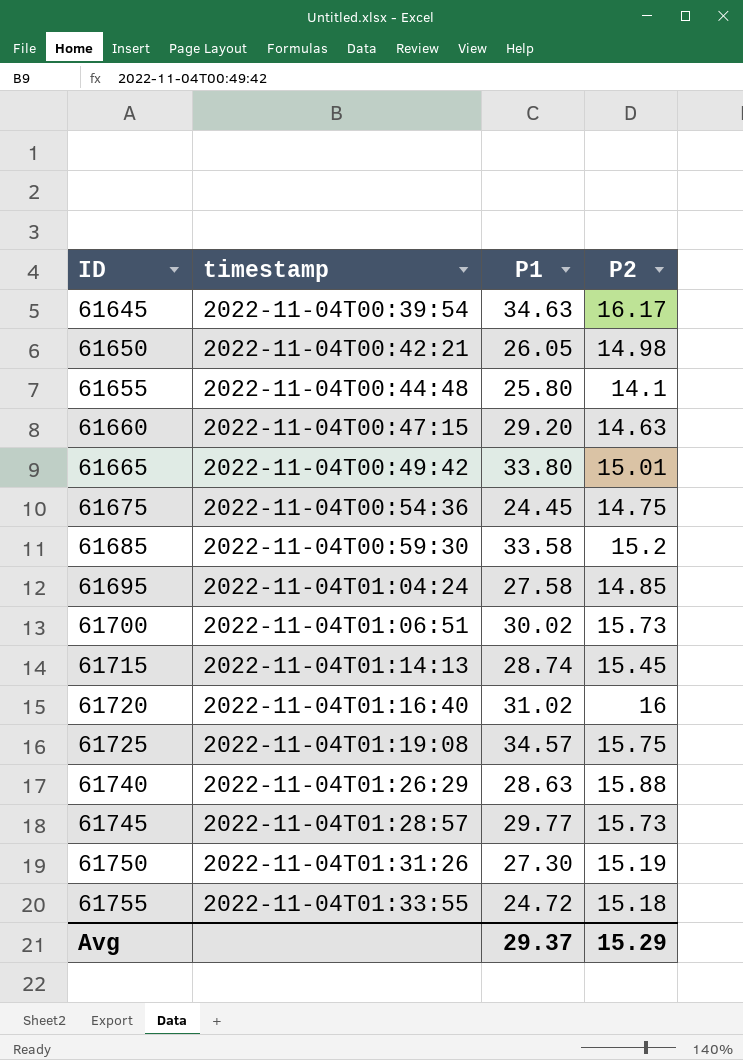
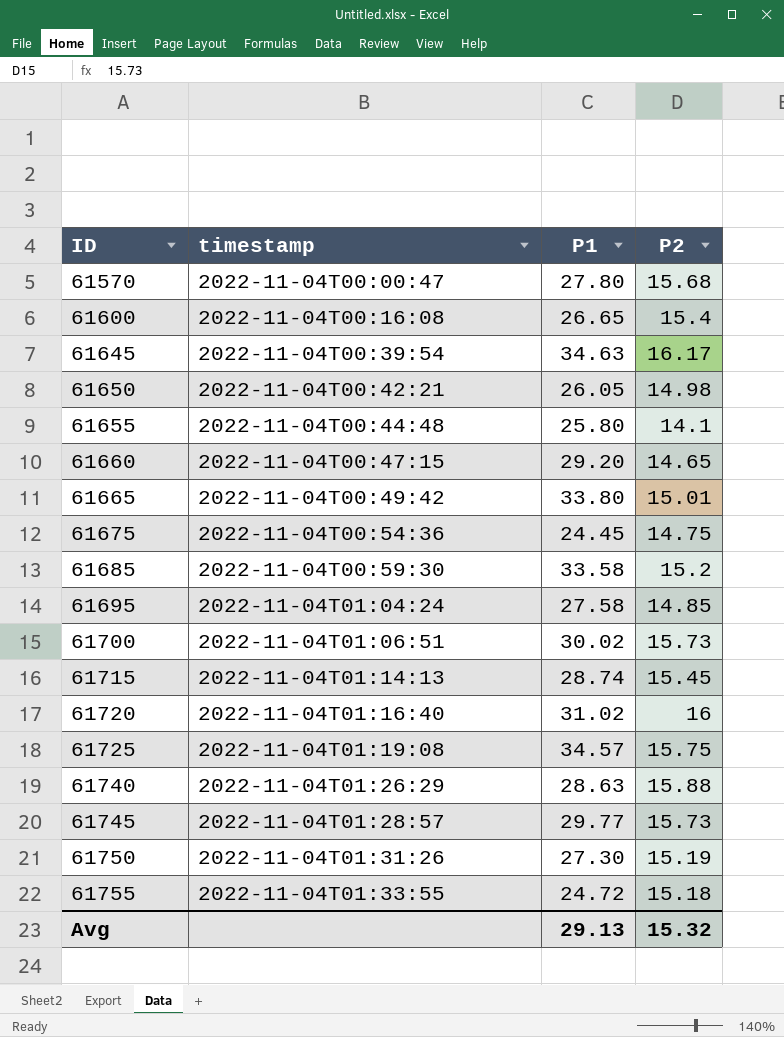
row 61570: none -> 2022-11-04T00:00:47 | 27.80 | 15.68
row 61600: none -> 2022-11-04T00:16:08 | 26.65 | 15.4
61660 | P2: 14.63 -> 14.65
Avg | P1: 29.37 -> 29.13
Avg | P2: 15.29 -> 15.32

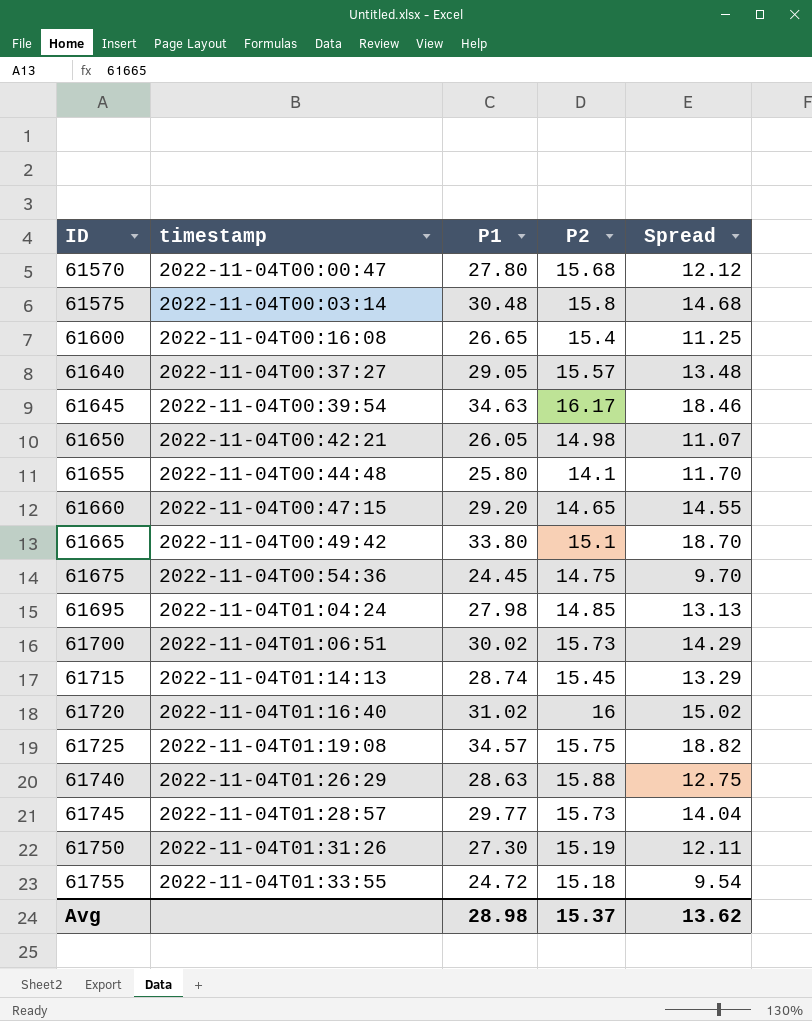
column Spread | formula: none -> [P1] - [P2]
row 61685: 2022-11-04T00:59:30 | 33.58 | 15.2 -> none
row 61575: none -> 2022-11-04T00:03:14 | 30.48 | 15.8 | 14.68
row 61640: none -> 2022-11-04T00:37:27 | 29.05 | 15.57 | 13.48
61665 | P2: 15.01 -> 15.1
61695 | P1: 27.58 -> 27.98
Avg | P1: 29.13 -> 28.98
Avg | P2: 15.32 -> 15.37

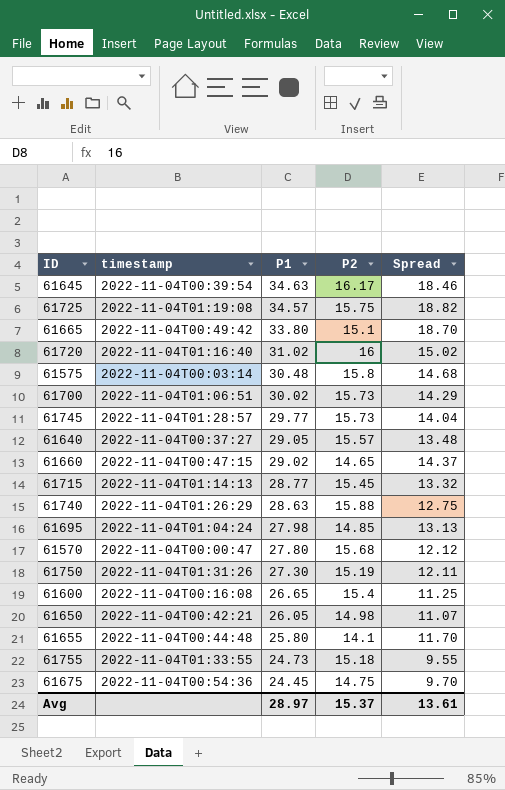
row order: ID ascending -> P1 descending
61660 | P1: 29.20 -> 29.02
61660 | Spread: 14.55 -> 14.37
61715 | P1: 28.74 -> 28.77
61715 | Spread: 13.29 -> 13.32
61755 | P1: 24.72 -> 24.73
61755 | Spread: 9.54 -> 9.55
Avg | P1: 28.98 -> 28.97
Avg | Spread: 13.62 -> 13.61

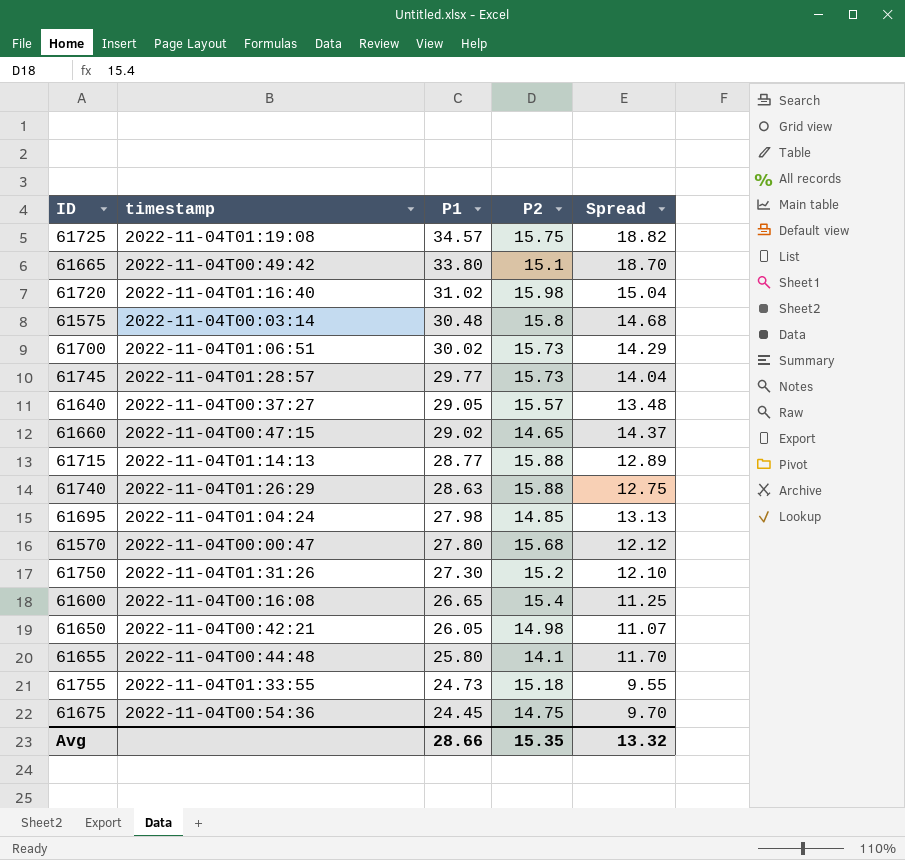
row 61645: 2022-11-04T00:39:54 | 34.63 | 16.17 | 18.46 -> none
61720 | P2: 16 -> 15.98
61720 | Spread: 15.02 -> 15.04
61715 | P2: 15.45 -> 15.88
61715 | Spread: 13.32 -> 12.89
61750 | P2: 15.19 -> 15.2
61750 | Spread: 12.11 -> 12.10
Avg | P1: 28.97 -> 28.66
Avg | P2: 15.37 -> 15.35
Avg | Spread: 13.61 -> 13.32

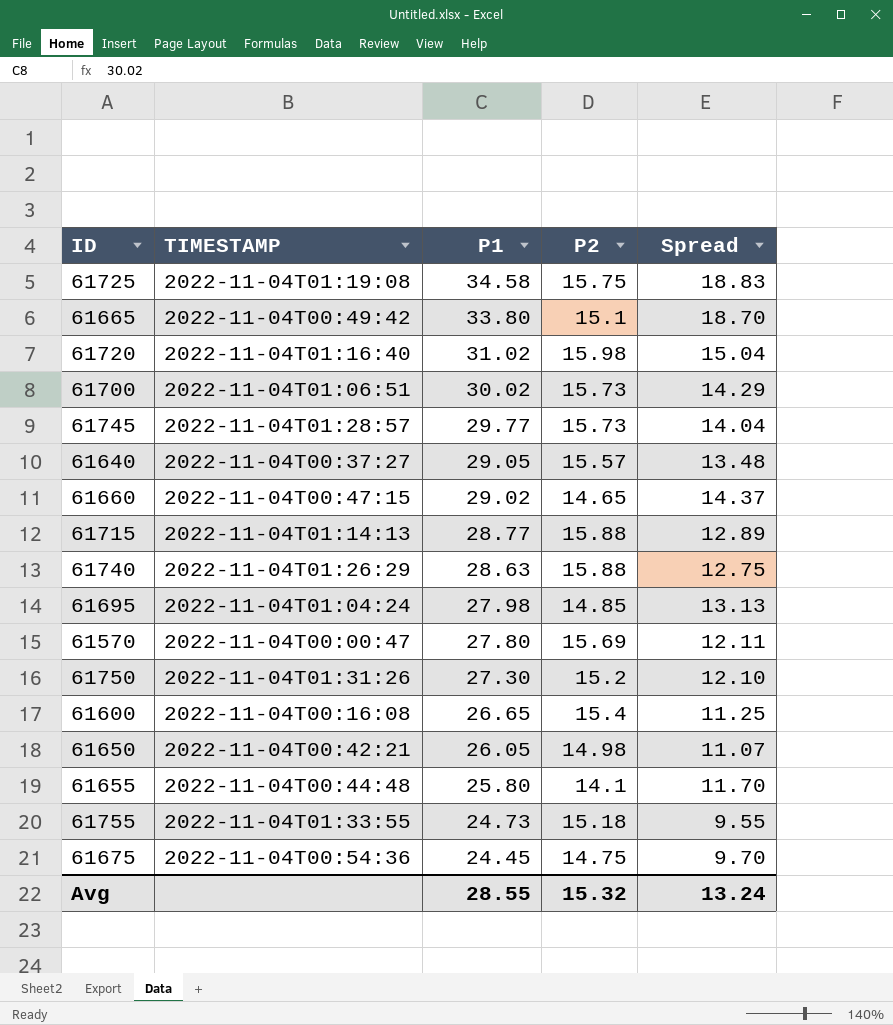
column name: timestamp -> TIMESTAMP
row 61575: 2022-11-04T00:03:14 | 30.48 | 15.8 | 14.68 -> none
61725 | P1: 34.57 -> 34.58
61725 | Spread: 18.82 -> 18.83
61570 | P2: 15.68 -> 15.69
61570 | Spread: 12.12 -> 12.11
Avg | P1: 28.66 -> 28.55
Avg | P2: 15.35 -> 15.32
Avg | Spread: 13.32 -> 13.24

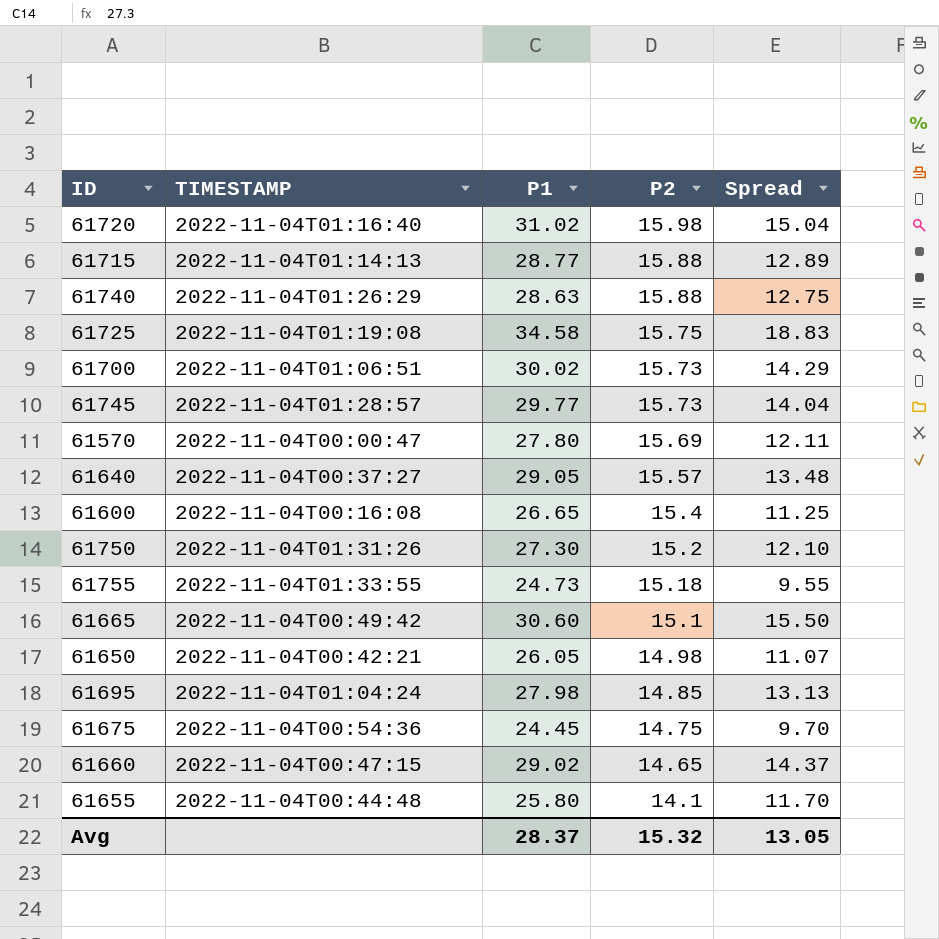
row order: P1 descending -> P2 descending
61665 | P1: 33.80 -> 30.60
61665 | Spread: 18.70 -> 15.50
Avg | P1: 28.55 -> 28.37
Avg | Spread: 13.24 -> 13.05

